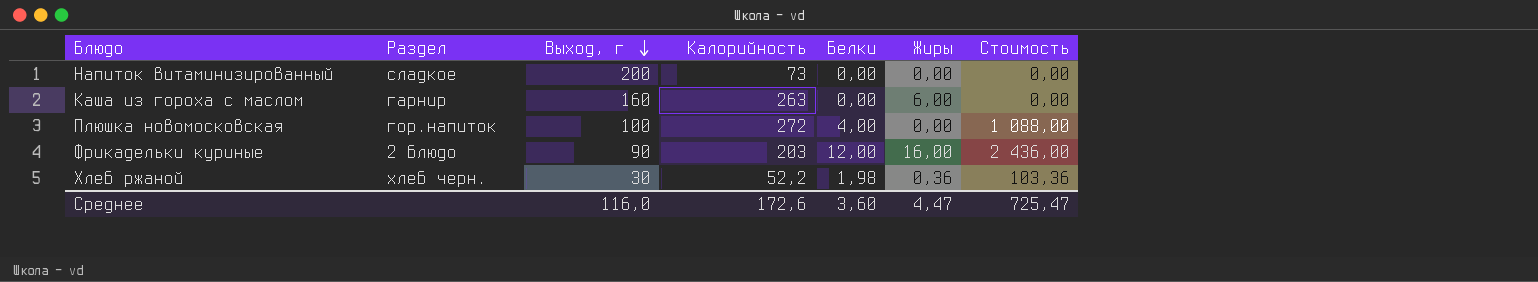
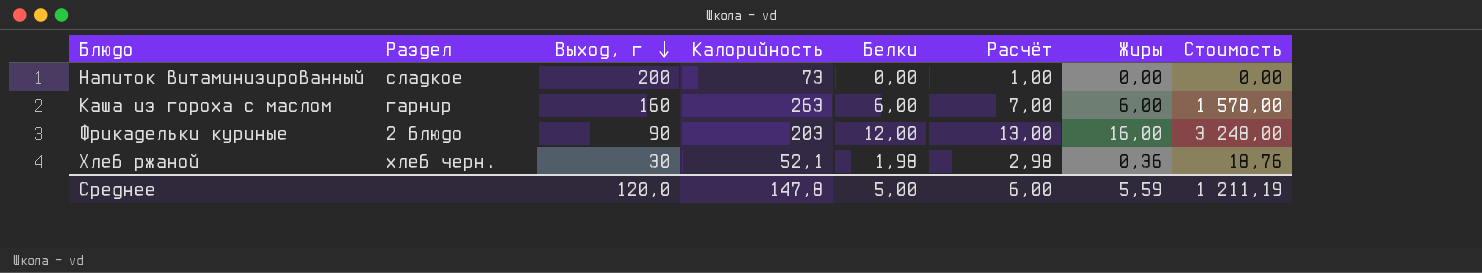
column Расчёт | formula: none -> [Белки] + 1
column Стоимость | formula: [Калорийность] * [Белки] -> [Калорийность] * [Жиры]
row Плюшка новомосковская: гор.напиток | 100 | 272 | 4,00 | 0,00 | 1 088,00 -> none
Каша из гороха с маслом | Белки: 0,00 -> 6,00
Хлеб ржаной | Калорийность: 52,2 -> 52,1
Среднее | Выход, г: 116,0 -> 120,0
Среднее | Калорийность: 172,6 -> 147,8
Среднее | Белки: 3,60 -> 5,00
Среднее | Жиры: 4,47 -> 5,59
Среднее | Стоимость: 725,47 -> 1 211,19

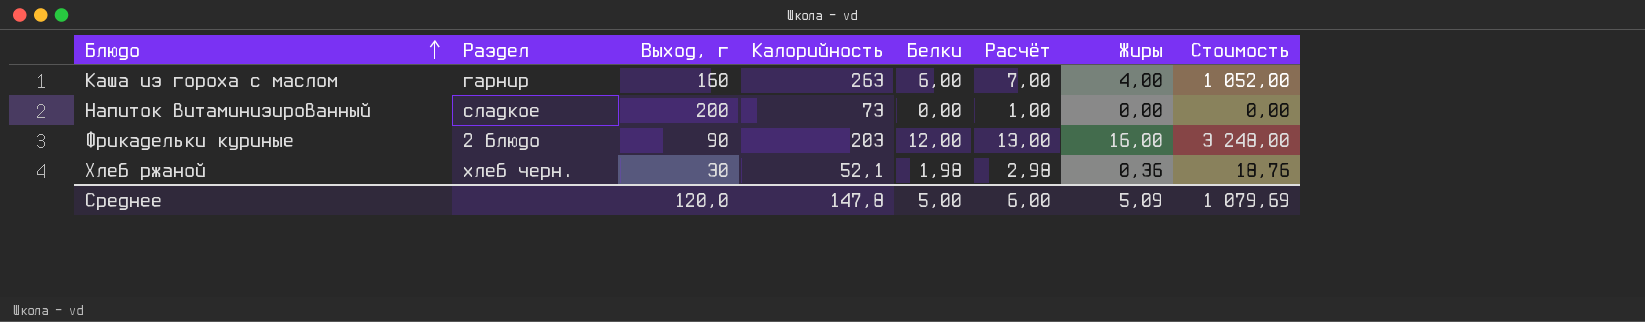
row order: Выход, г descending -> Блюдо ascending
Каша из гороха с маслом | Жиры: 6,00 -> 4,00
Каша из гороха с маслом | Стоимость: 1 578,00 -> 1 052,00
Среднее | Жиры: 5,59 -> 5,09
Среднее | Стоимость: 1 211,19 -> 1 079,69

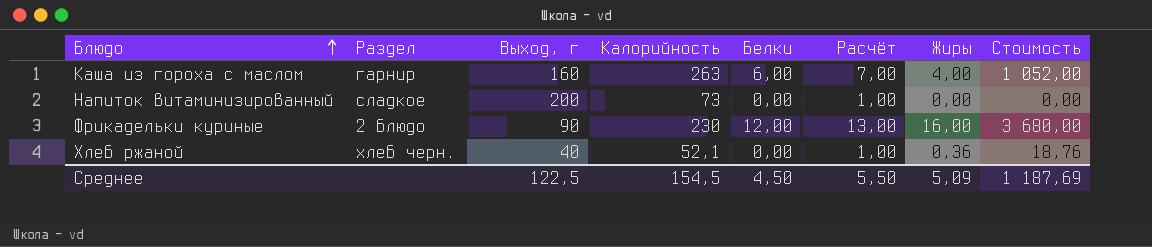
Фрикадельки куриные | Калорийность: 203 -> 230
Фрикадельки куриные | Стоимость: 3 248,00 -> 3 680,00
Хлеб ржаной | Выход, г: 30 -> 40
Хлеб ржаной | Белки: 1,98 -> 0,00
Хлеб ржаной | Расчёт: 2,98 -> 1,00
Среднее | Выход, г: 120,0 -> 122,5
Среднее | Калорийность: 147,8 -> 154,5
Среднее | Белки: 5,00 -> 4,50
Среднее | Расчёт: 6,00 -> 5,50
Среднее | Стоимость: 1 079,69 -> 1 187,69

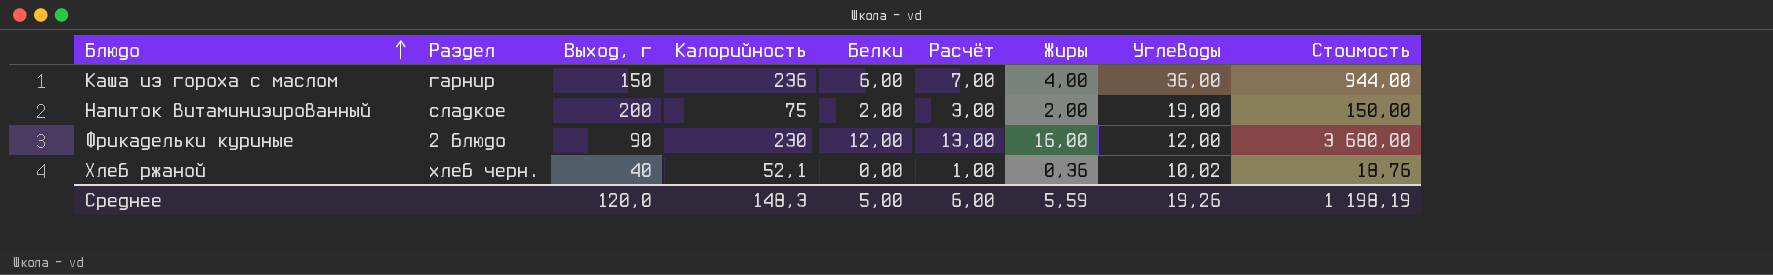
column Углеводы | position: none -> 8
Каша из гороха с маслом | Выход, г: 160 -> 150
Каша из гороха с маслом | Калорийность: 263 -> 236
Каша из гороха с маслом | Стоимость: 1 052,00 -> 944,00
Напиток витаминизированный | Калорийность: 73 -> 75
Напиток витаминизированный | Белки: 0,00 -> 2,00
Напиток витаминизированный | Расчёт: 1,00 -> 3,00
Напиток витаминизированный | Жиры: 0,00 -> 2,00
Напиток витаминизированный | Стоимость: 0,00 -> 150,00
Среднее | Выход, г: 122,5 -> 120,0
Среднее | Калорийность: 154,5 -> 148,3
Среднее | Белки: 4,50 -> 5,00
Среднее | Расчёт: 5,50 -> 6,00
Среднее | Жиры: 5,09 -> 5,59
Среднее | Стоимость: 1 187,69 -> 1 198,19

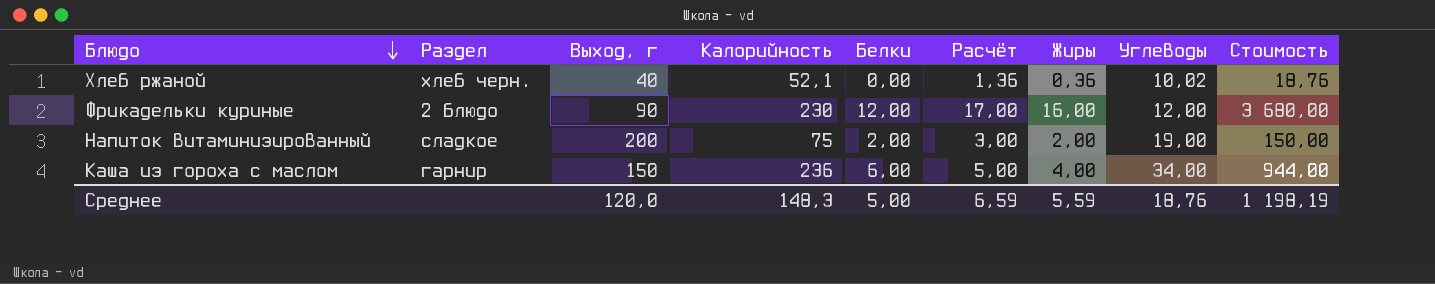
row order: Блюдо ascending -> Блюдо descending
column Расчёт | formula: [Белки] + 1 -> [Жиры] + 1
Каша из гороха с маслом | Углеводы: 36,00 -> 34,00
Среднее | Расчёт: 6,00 -> 6,59
Среднее | Углеводы: 19,26 -> 18,76

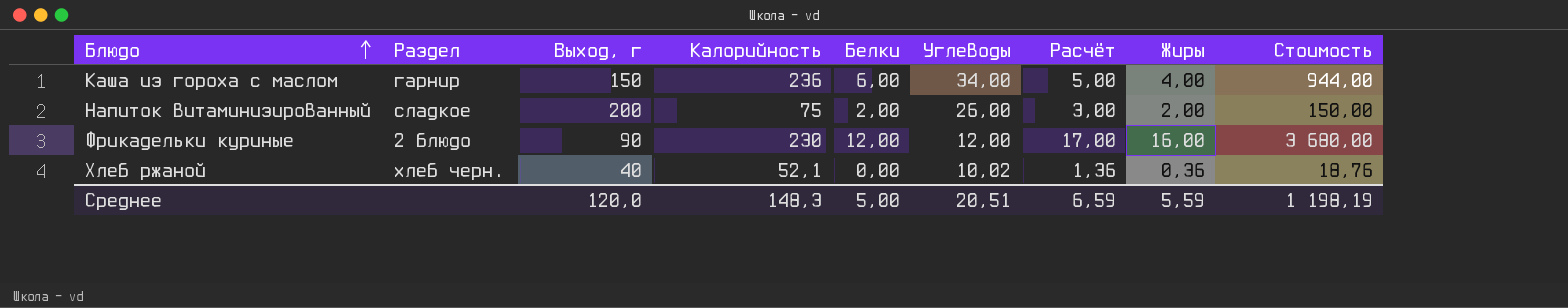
row order: Блюдо descending -> Блюдо ascending
column Углеводы | position: 8 -> 6
Напиток витаминизированный | Углеводы: 19,00 -> 26,00
Среднее | Углеводы: 18,76 -> 20,51

